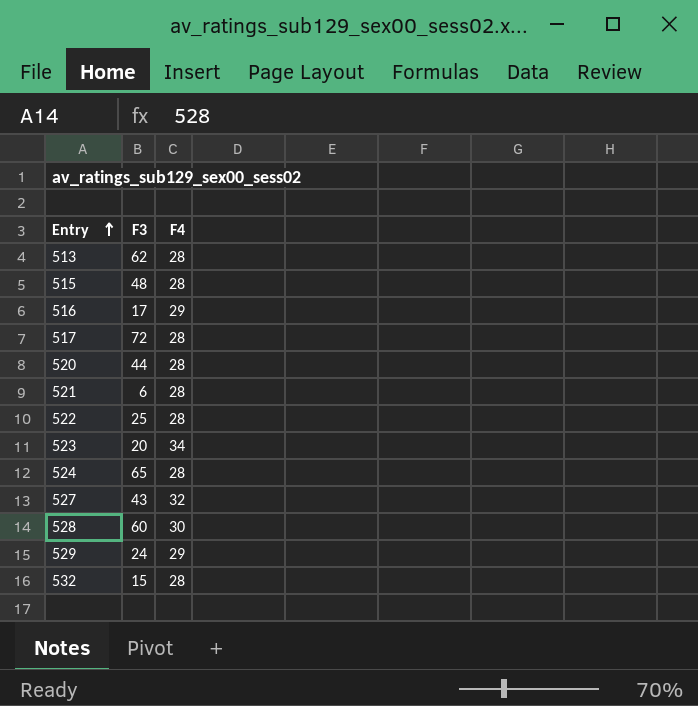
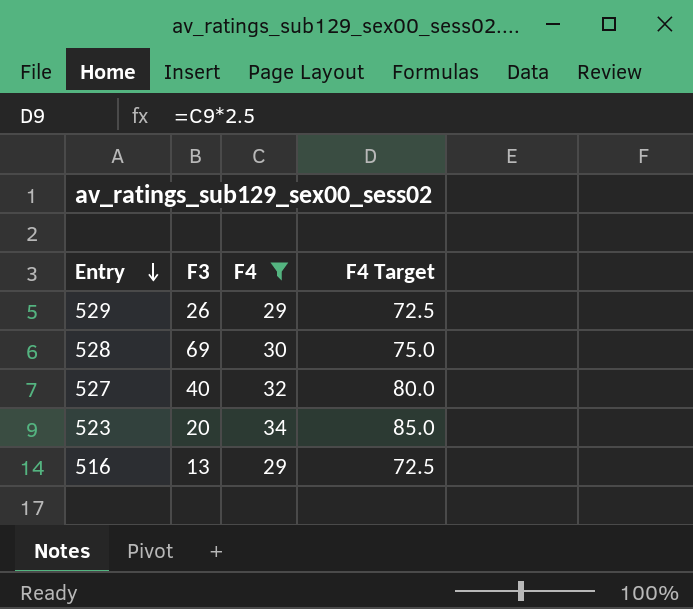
filter: none -> F4 != 28
row order: Entry ascending -> Entry descending
column F4 Target | formula: none -> [F4] * 2.5
529 | F3: 24 -> 26
528 | F3: 60 -> 69
527 | F3: 43 -> 40
516 | F3: 17 -> 13

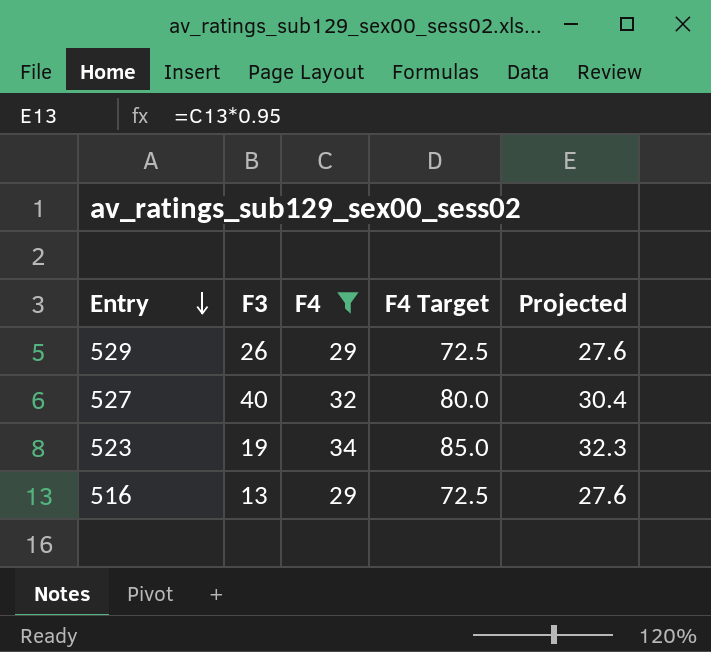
column Projected | formula: none -> [F4] * 0.95
row 528: 69 | 30 | 75.0 -> none
523 | F3: 20 -> 19

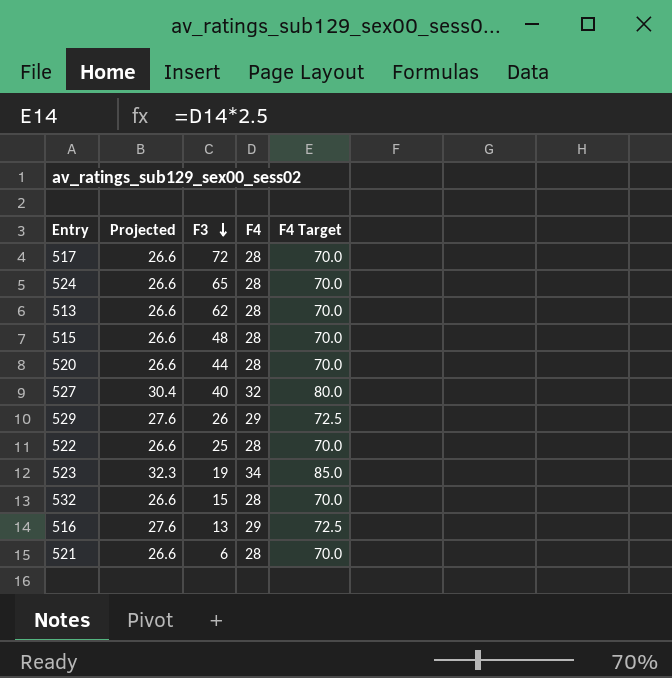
filter: F4 != 28 -> none
row order: Entry descending -> F3 descending
column Projected | position: 5 -> 2

